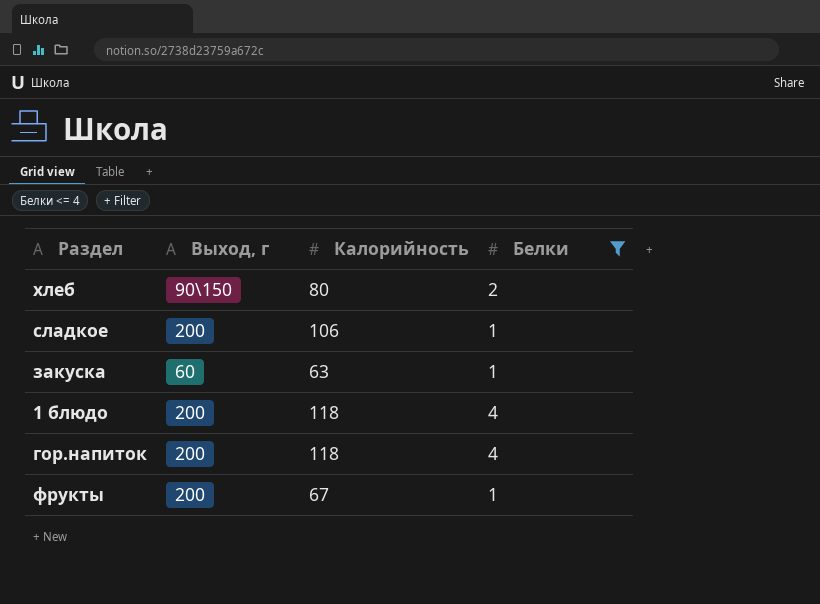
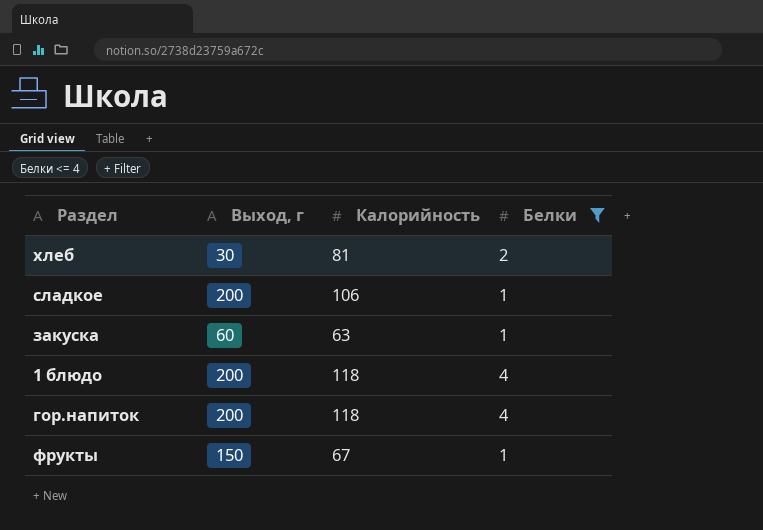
хлеб | Выход, г: 90\150 -> 30
хлеб | Калорийность: 80 -> 81
фрукты | Выход, г: 200 -> 150

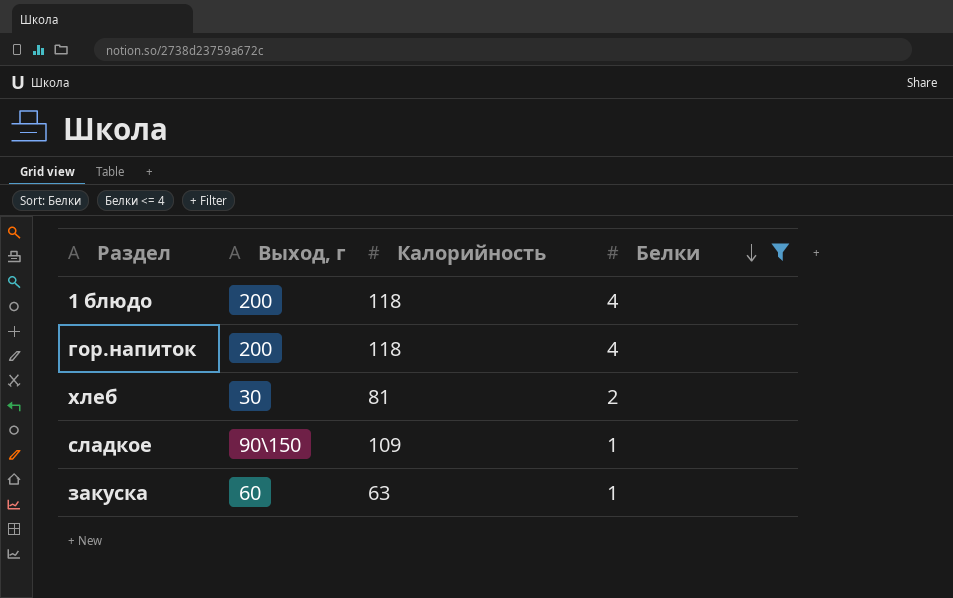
row order: none -> Белки descending
row фрукты: 150 | 67 | 1 -> none
сладкое | Выход, г: 200 -> 90\150
сладкое | Калорийность: 106 -> 109

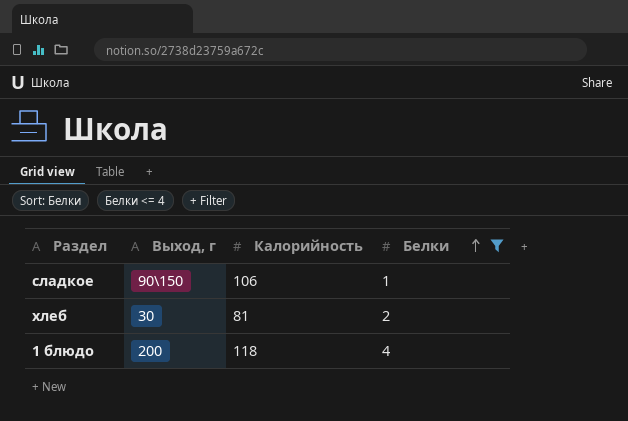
row order: Белки descending -> Белки ascending
row гор.напиток: 200 | 118 | 4 -> none
row закуска: 60 | 63 | 1 -> none
сладкое | Калорийность: 109 -> 106

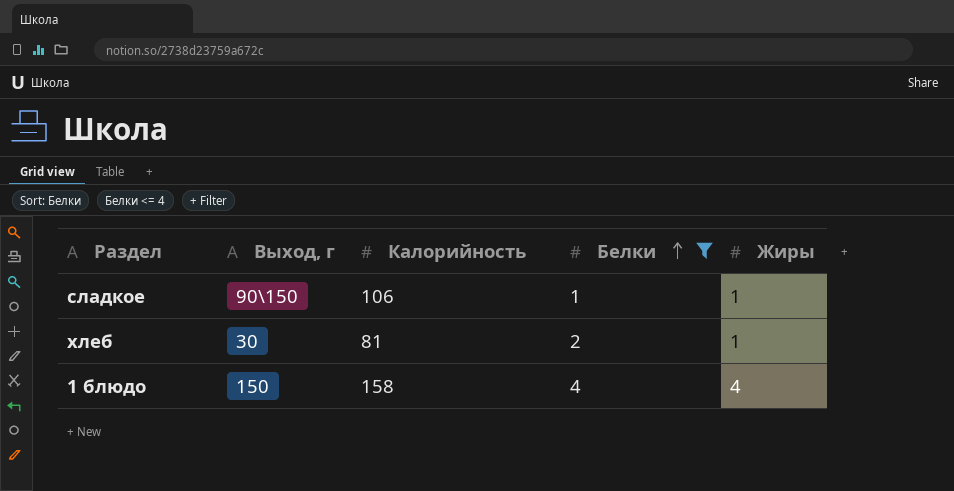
column Жиры | position: none -> 5
1 блюдо | Выход, г: 200 -> 150
1 блюдо | Калорийность: 118 -> 158

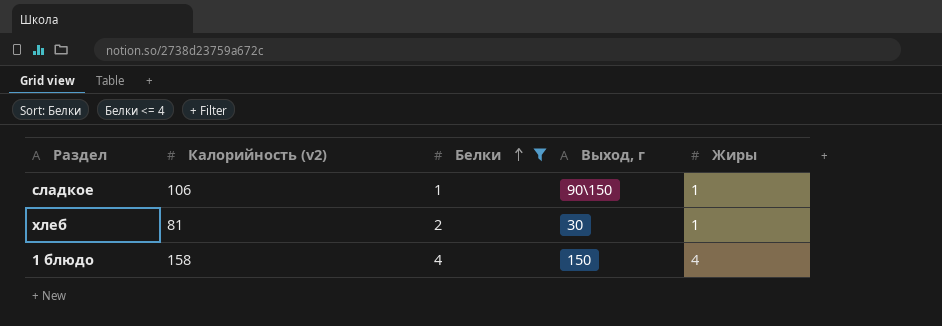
column name: Калорийность -> Калорийность (v2)
column Выход, г | position: 2 -> 4

